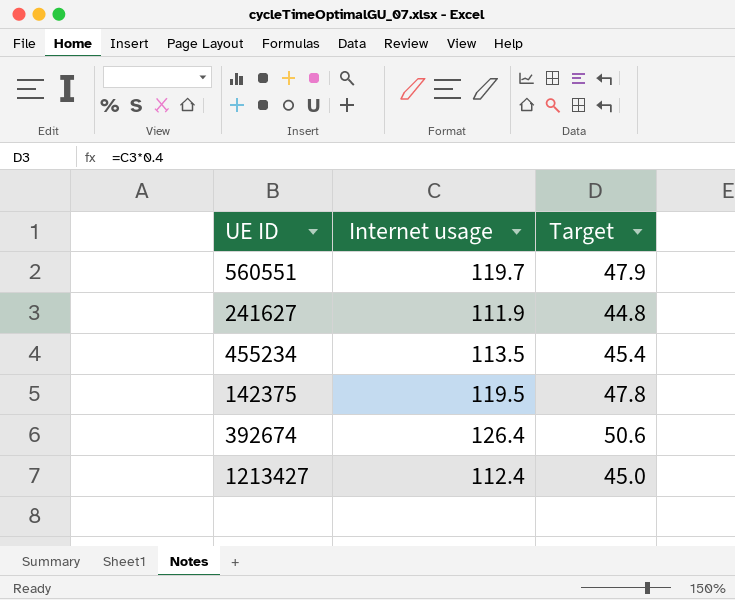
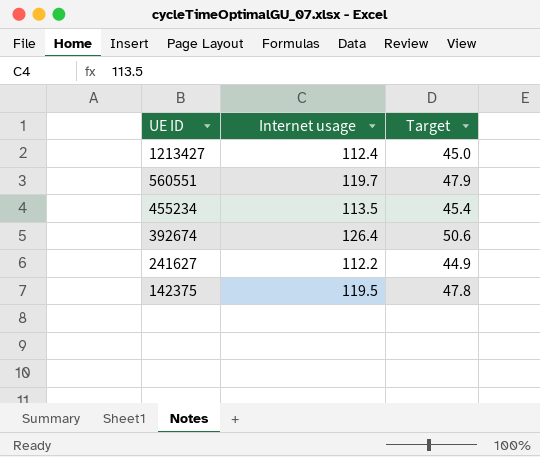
row order: none -> UE ID descending
241627 | Internet usage: 111.9 -> 112.2
241627 | Target: 44.8 -> 44.9

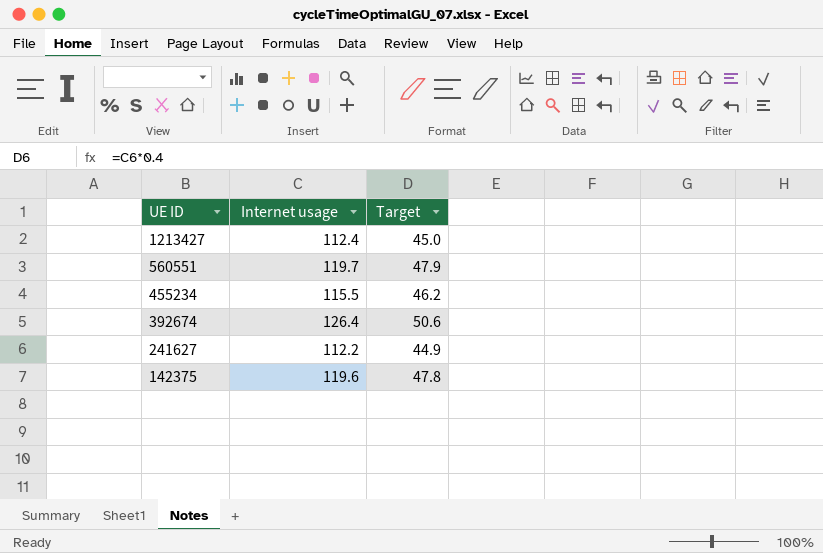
455234 | Internet usage: 113.5 -> 115.5
455234 | Target: 45.4 -> 46.2
142375 | Internet usage: 119.5 -> 119.6

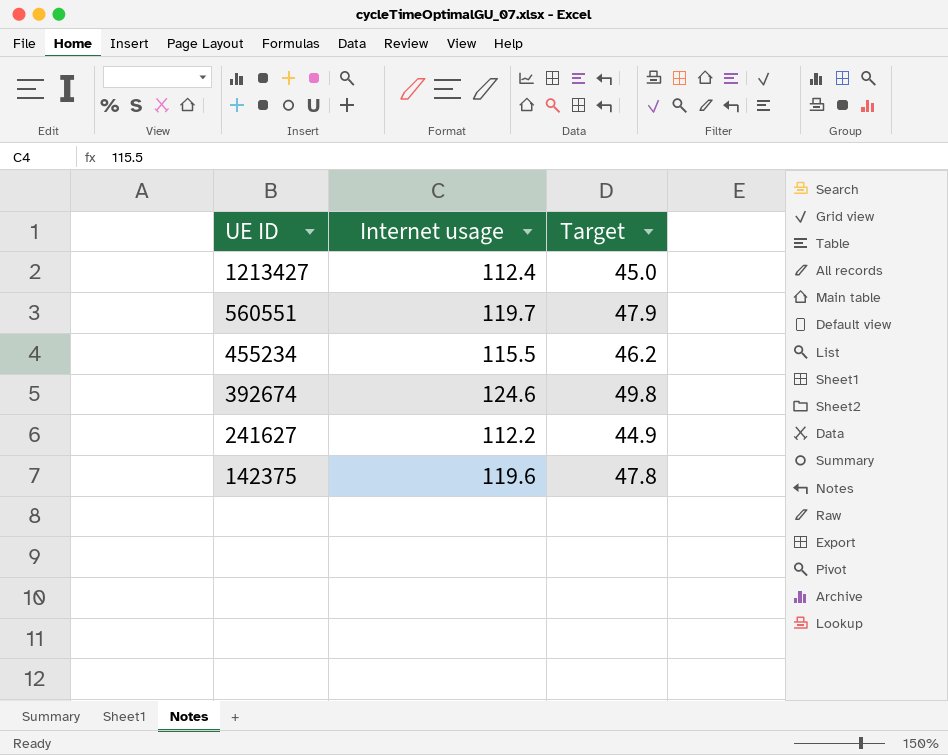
392674 | Internet usage: 126.4 -> 124.6
392674 | Target: 50.6 -> 49.8

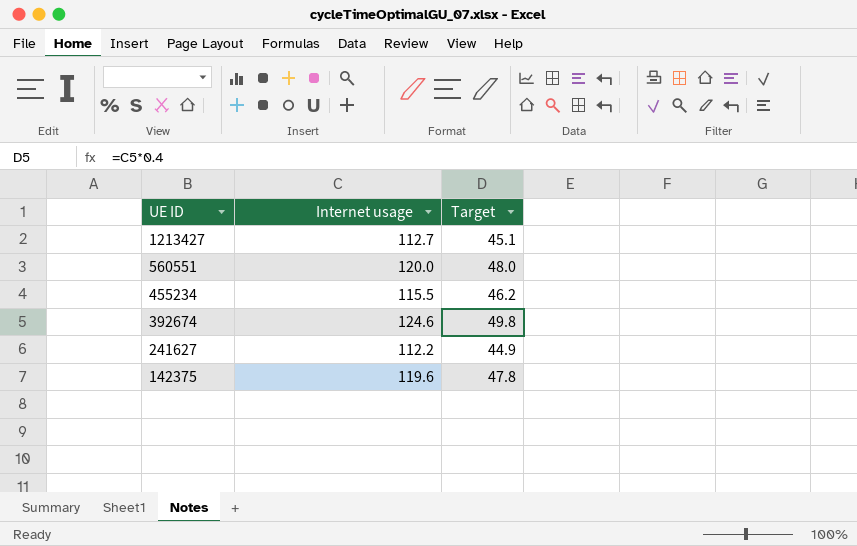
1213427 | Internet usage: 112.4 -> 112.7
1213427 | Target: 45.0 -> 45.1
560551 | Internet usage: 119.7 -> 120.0
560551 | Target: 47.9 -> 48.0

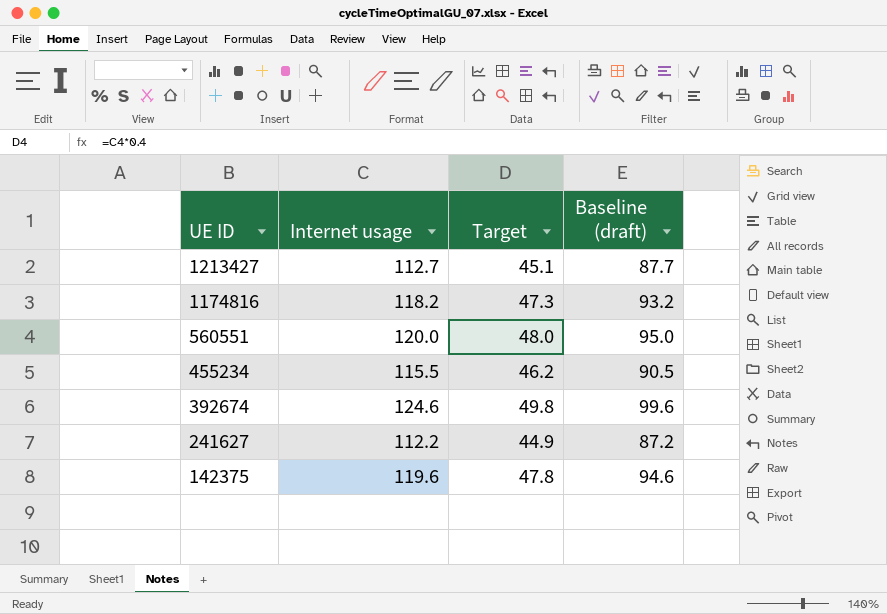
column Baseline (draft) | formula: none -> [Internet usage] - 25
row 1174816: none -> 118.2 | 47.3 | 93.2

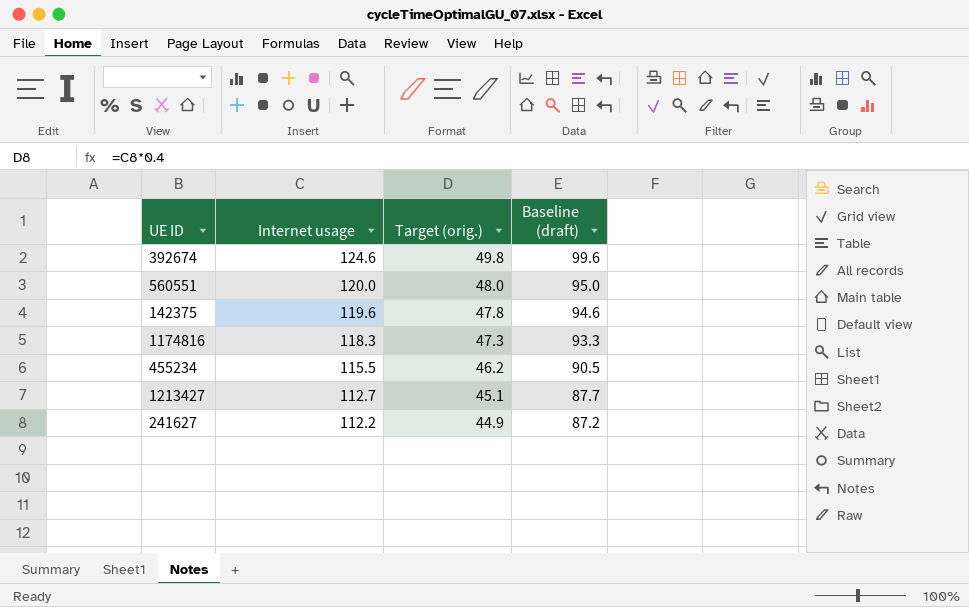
row order: UE ID descending -> Internet usage descending
column name: Target -> Target (orig.)
1174816 | Internet usage: 118.2 -> 118.3
1174816 | Baseline (draft): 93.2 -> 93.3

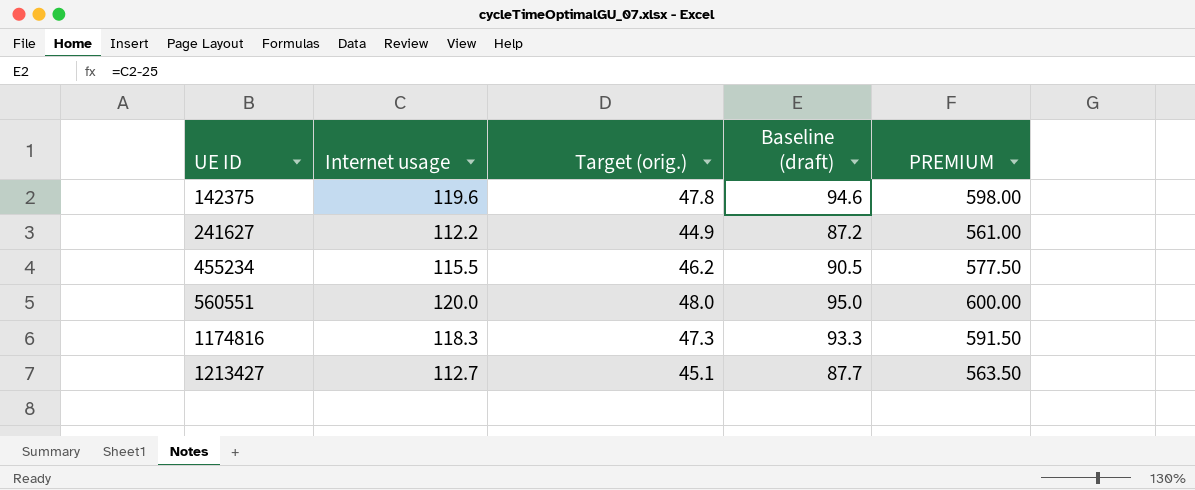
row order: Internet usage descending -> UE ID ascending
column PREMIUM | formula: none -> [Internet usage] * 5
row 392674: 124.6 | 49.8 | 99.6 -> none

